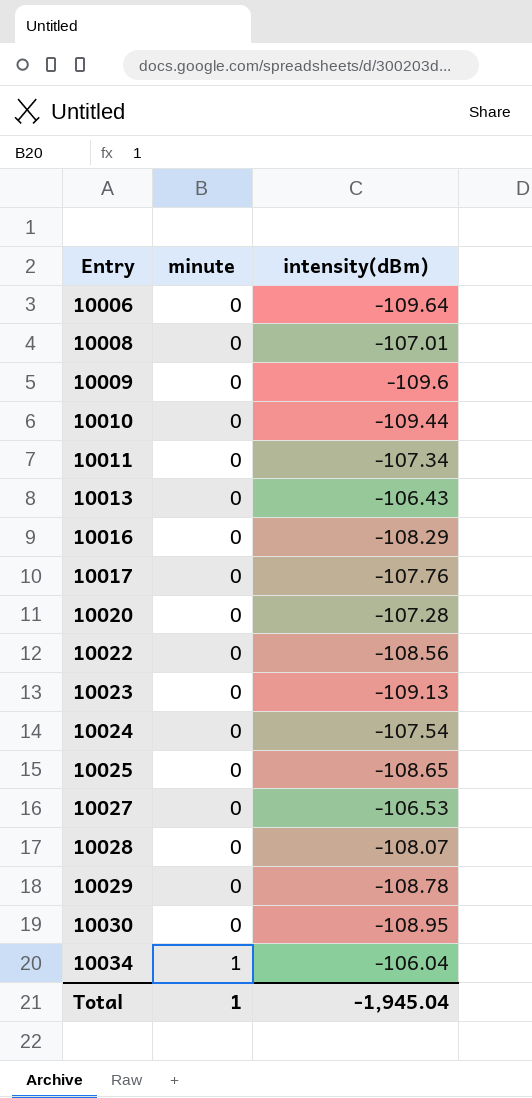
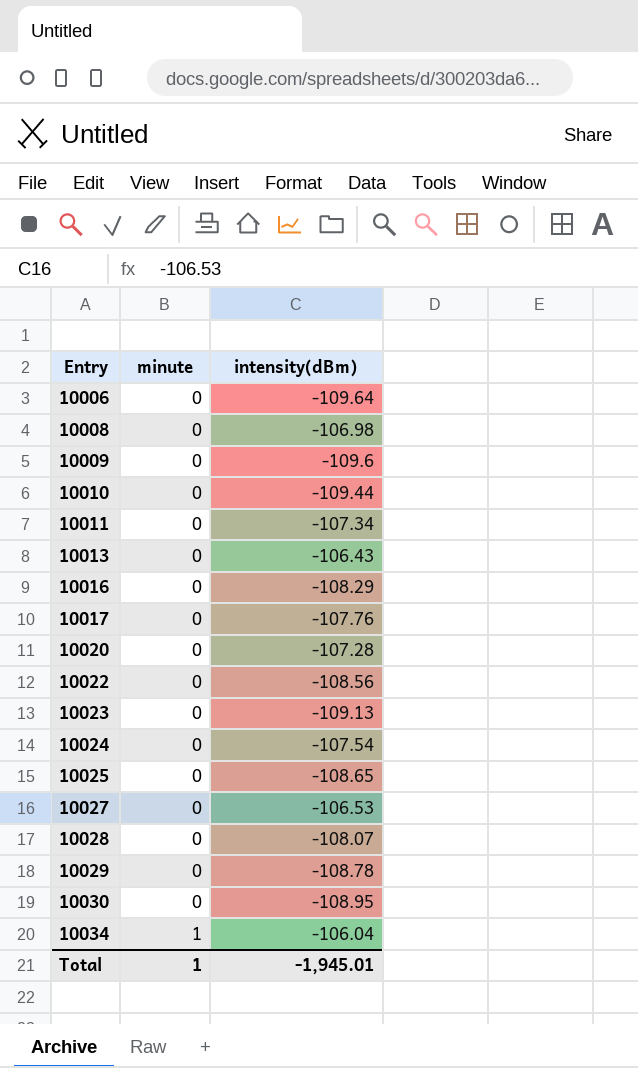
10008 | intensity(dBm): -107.01 -> -106.98
Total | intensity(dBm): -1,945.04 -> -1,945.01

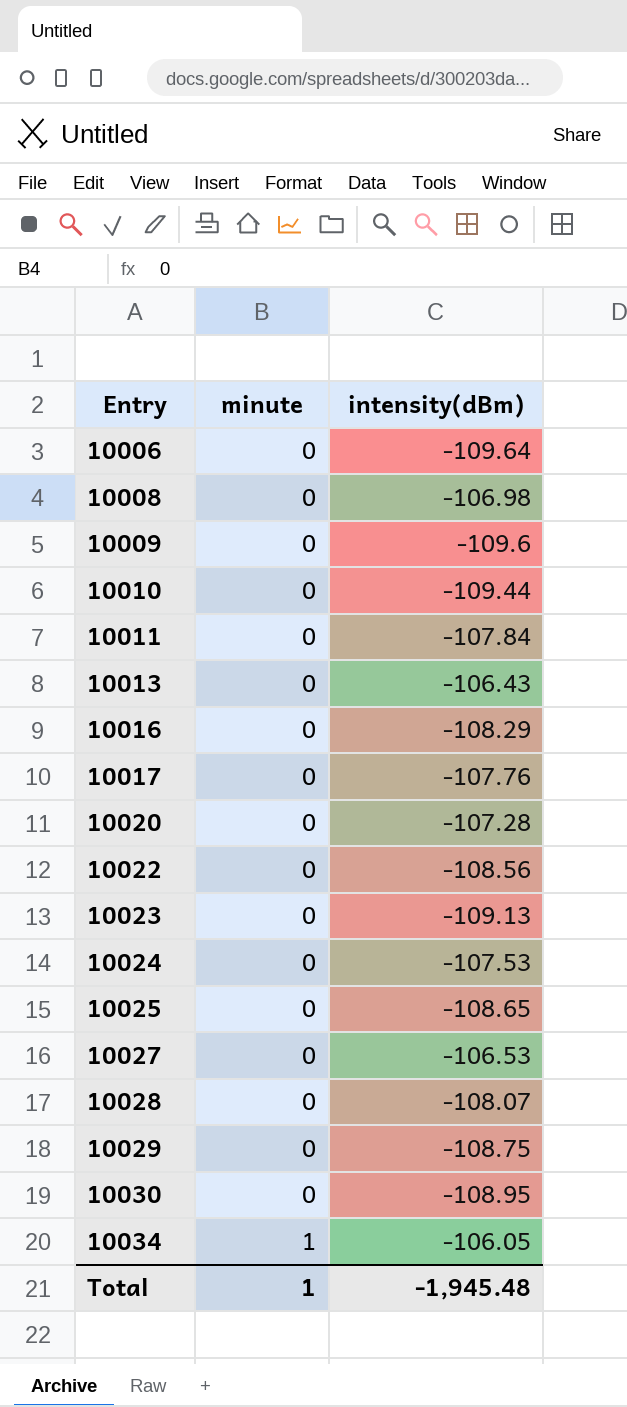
10011 | intensity(dBm): -107.34 -> -107.84
10024 | intensity(dBm): -107.54 -> -107.53
10029 | intensity(dBm): -108.78 -> -108.75
10034 | intensity(dBm): -106.04 -> -106.05
Total | intensity(dBm): -1,945.01 -> -1,945.48

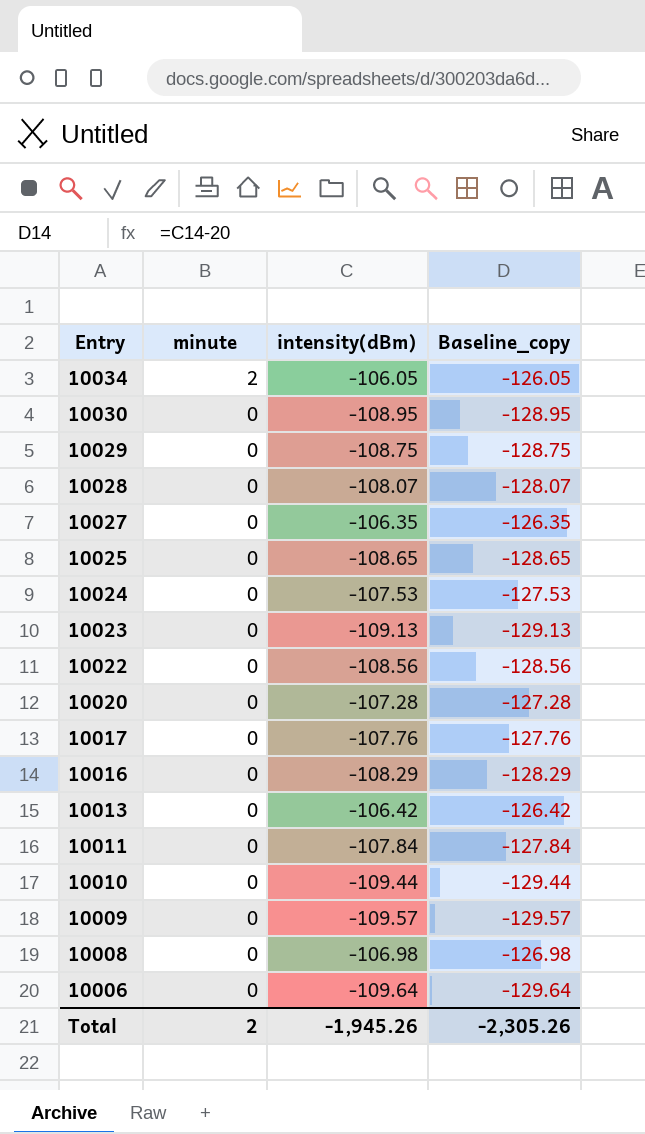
row order: Entry ascending -> Entry descending
column Baseline_copy | formula: none -> [intensity(dBm)] - 20
10034 | minute: 1 -> 2
10027 | intensity(dBm): -106.53 -> -106.35
10013 | intensity(dBm): -106.43 -> -106.42
10009 | intensity(dBm): -109.6 -> -109.57
Total | minute: 1 -> 2
Total | intensity(dBm): -1,945.48 -> -1,945.26

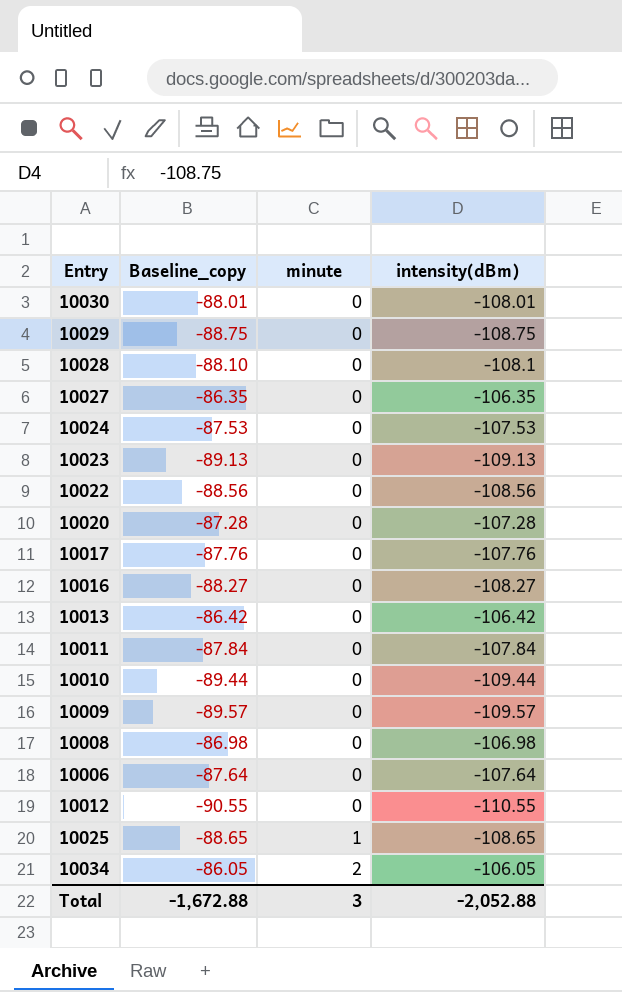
row order: Entry descending -> minute ascending
column Baseline_copy | formula: [intensity(dBm)] - 20 -> [intensity(dBm)] + 20
column Baseline_copy | position: 4 -> 2
10030 | intensity(dBm): -108.95 -> -108.01
10028 | intensity(dBm): -108.07 -> -108.1
10016 | intensity(dBm): -108.29 -> -108.27
10006 | intensity(dBm): -109.64 -> -107.64
row 10012: none -> -90.55 | 0 | -110.55
10025 | minute: 0 -> 1
Total | Baseline_copy: -2,305.26 -> -1,672.88
Total | minute: 2 -> 3
Total | intensity(dBm): -1,945.26 -> -2,052.88

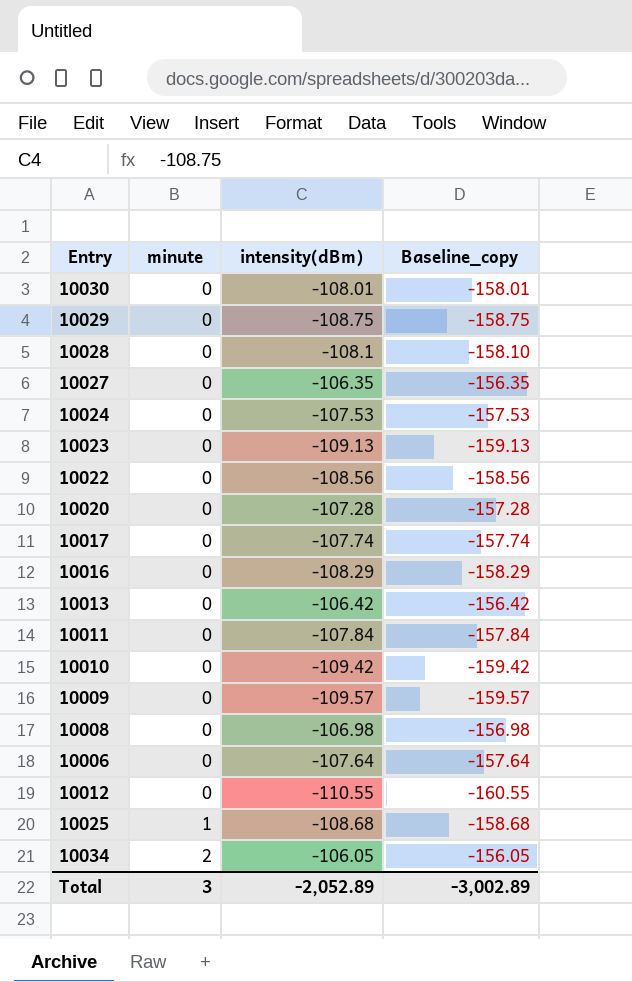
column Baseline_copy | formula: [intensity(dBm)] + 20 -> [intensity(dBm)] - 50
column Baseline_copy | position: 2 -> 4
10017 | intensity(dBm): -107.76 -> -107.74
10016 | intensity(dBm): -108.27 -> -108.29
10010 | intensity(dBm): -109.44 -> -109.42
10025 | intensity(dBm): -108.65 -> -108.68
Total | intensity(dBm): -2,052.88 -> -2,052.89
Total | Baseline_copy: -1,672.88 -> -3,002.89

